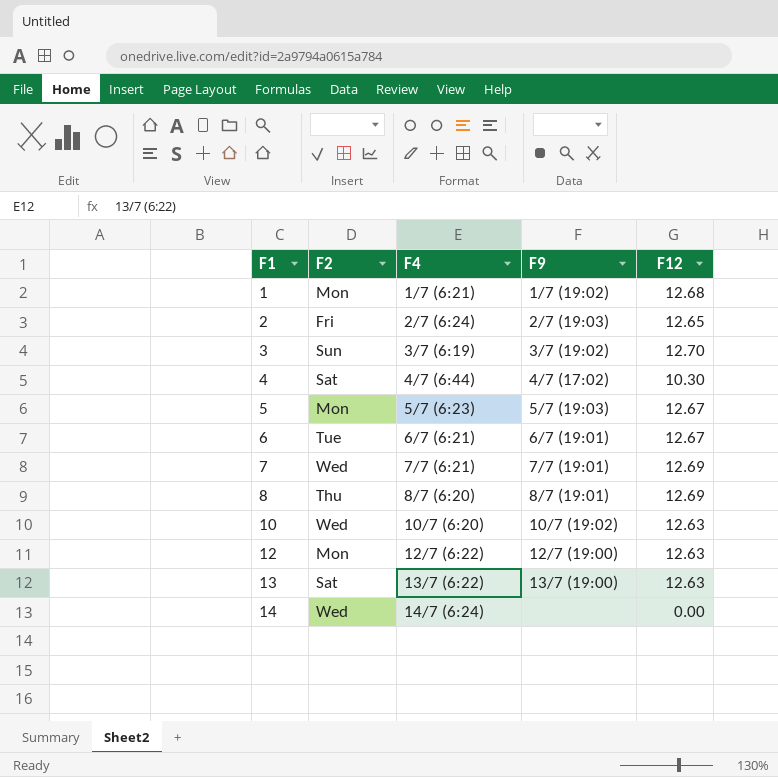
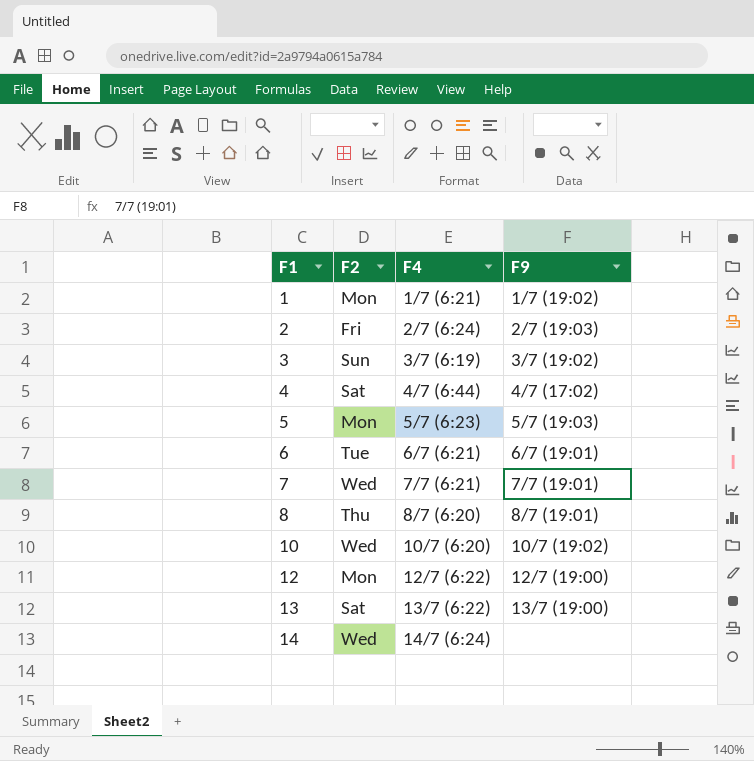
column F12 | position: 5 -> none

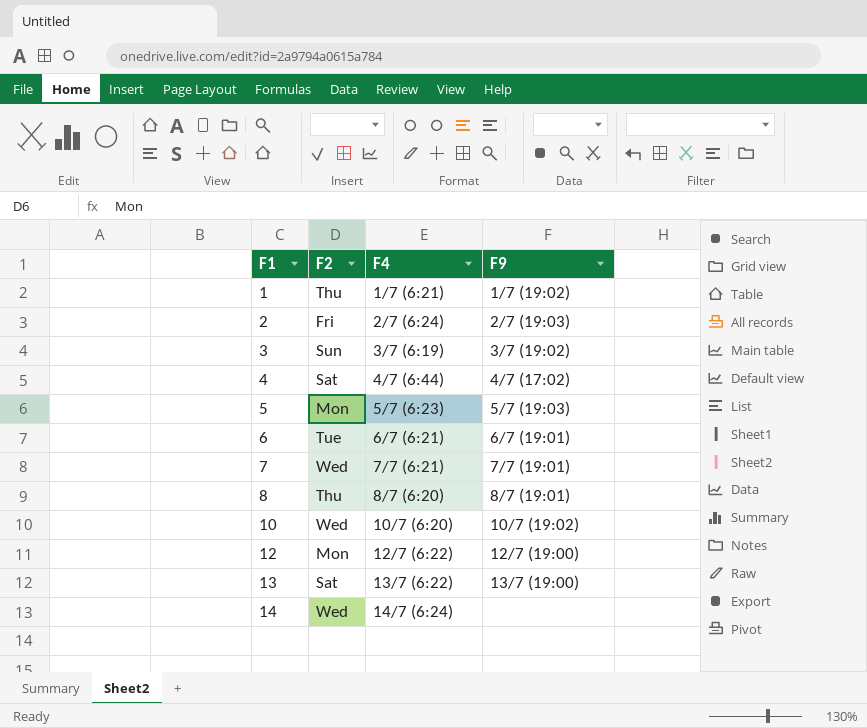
1 | F2: Mon -> Thu

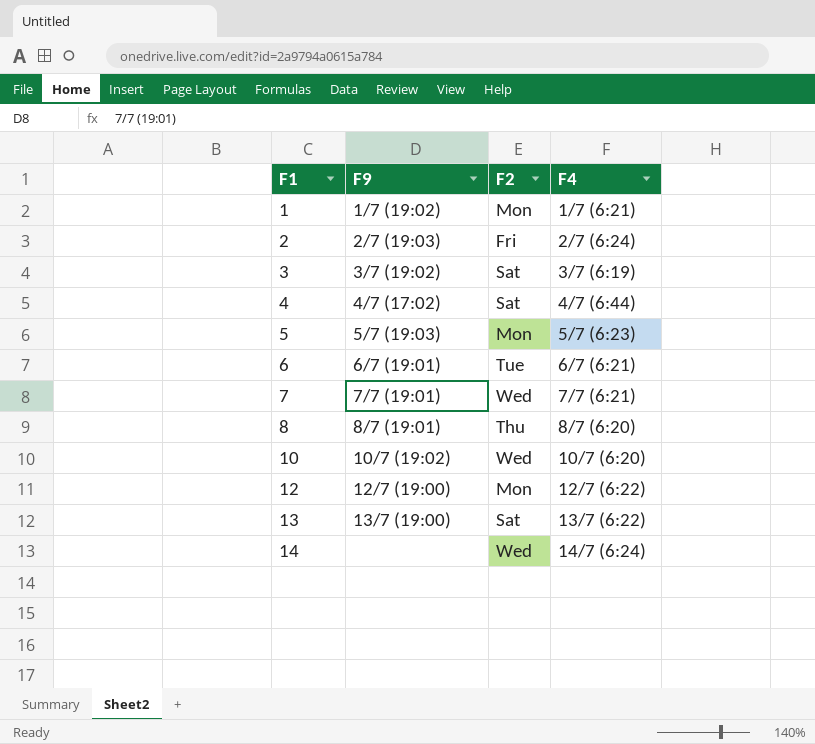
column F9 | position: 4 -> 2
1 | F2: Thu -> Mon
3 | F2: Sun -> Sat

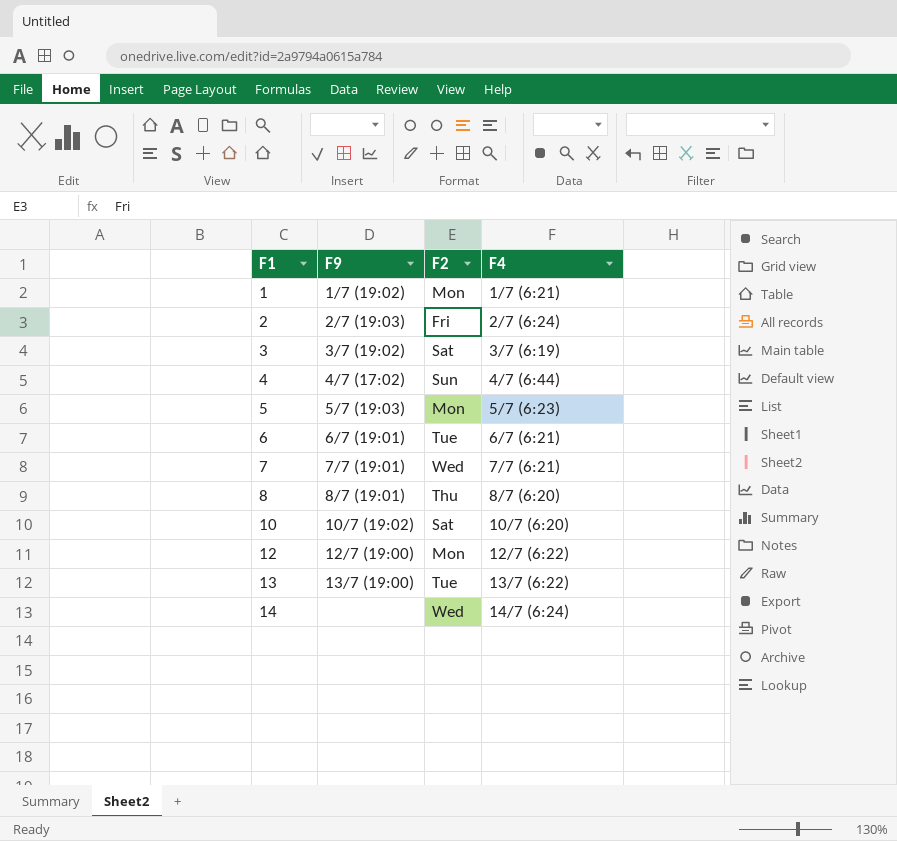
4 | F2: Sat -> Sun
10 | F2: Wed -> Sat
13 | F2: Sat -> Tue

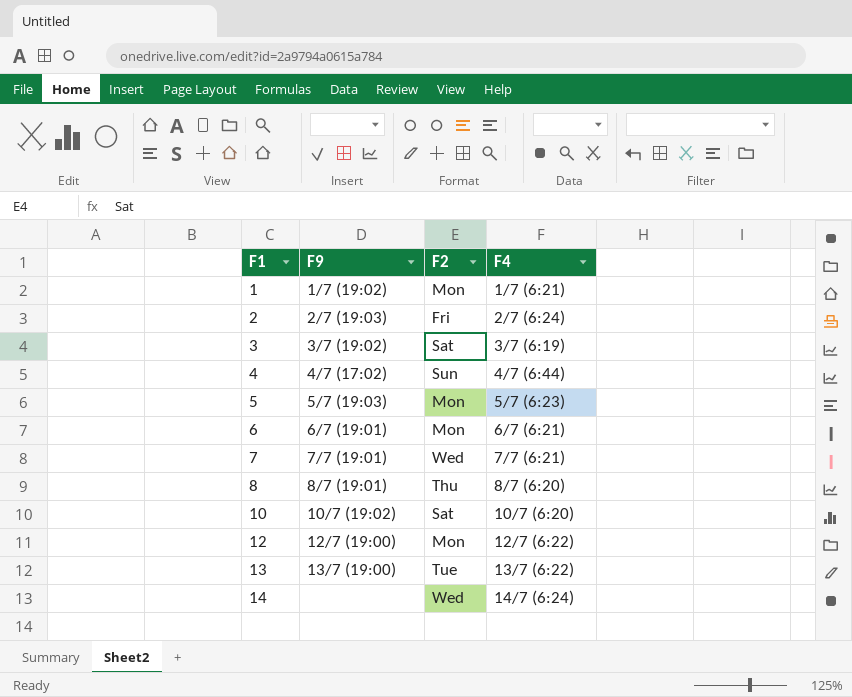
6 | F2: Tue -> Mon

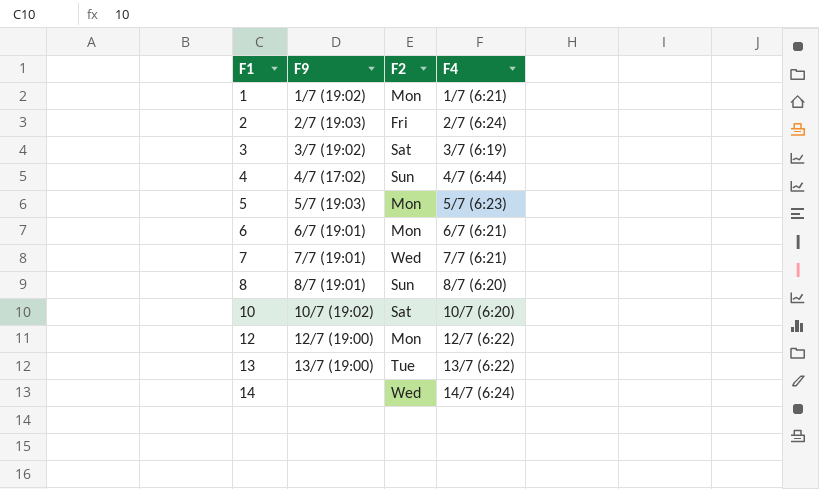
8 | F2: Thu -> Sun

